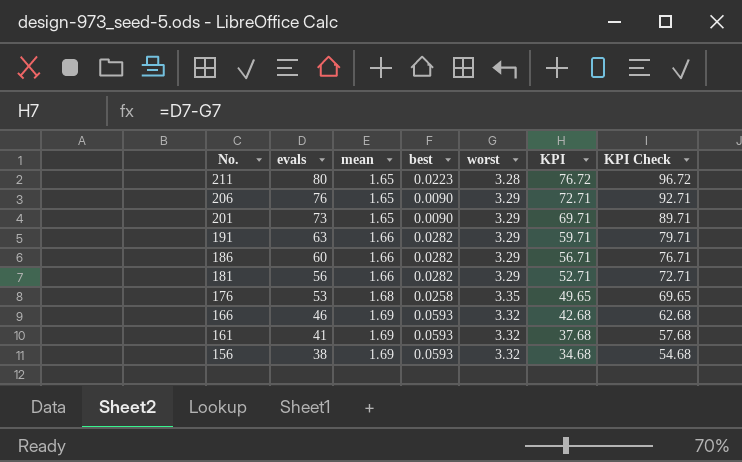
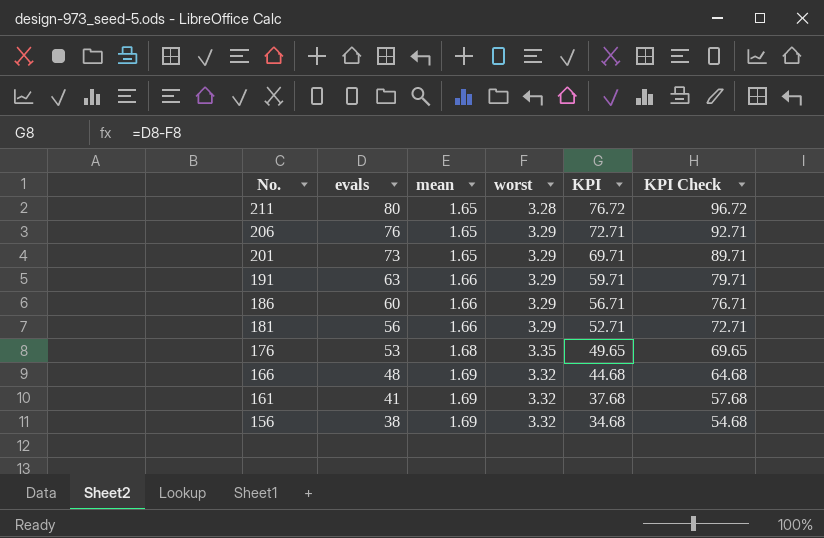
column best | position: 4 -> none
166 | evals: 46 -> 48
166 | KPI: 42.68 -> 44.68
166 | KPI Check: 62.68 -> 64.68

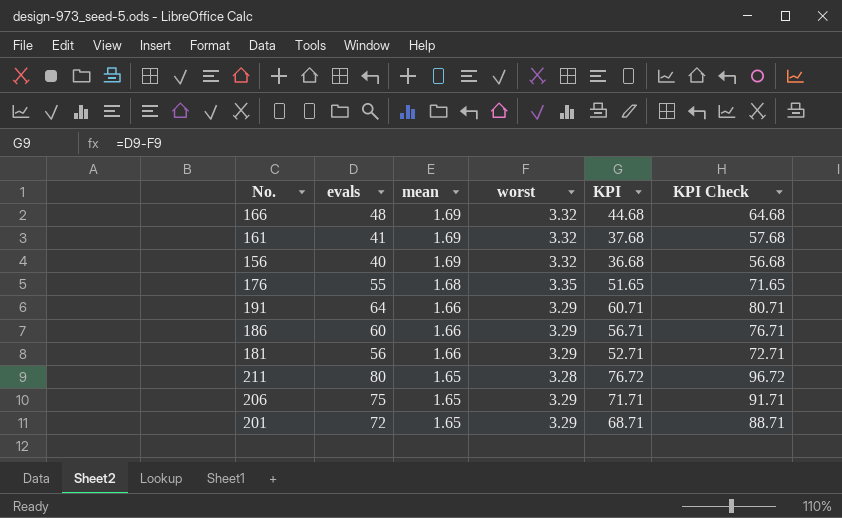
row order: No. descending -> mean descending
156 | evals: 38 -> 40
156 | KPI: 34.68 -> 36.68
156 | KPI Check: 54.68 -> 56.68
176 | evals: 53 -> 55
176 | KPI: 49.65 -> 51.65
176 | KPI Check: 69.65 -> 71.65
191 | evals: 63 -> 64
191 | KPI: 59.71 -> 60.71
191 | KPI Check: 79.71 -> 80.71
206 | evals: 76 -> 75
206 | KPI: 72.71 -> 71.71
206 | KPI Check: 92.71 -> 91.71
201 | evals: 73 -> 72
201 | KPI: 69.71 -> 68.71
201 | KPI Check: 89.71 -> 88.71

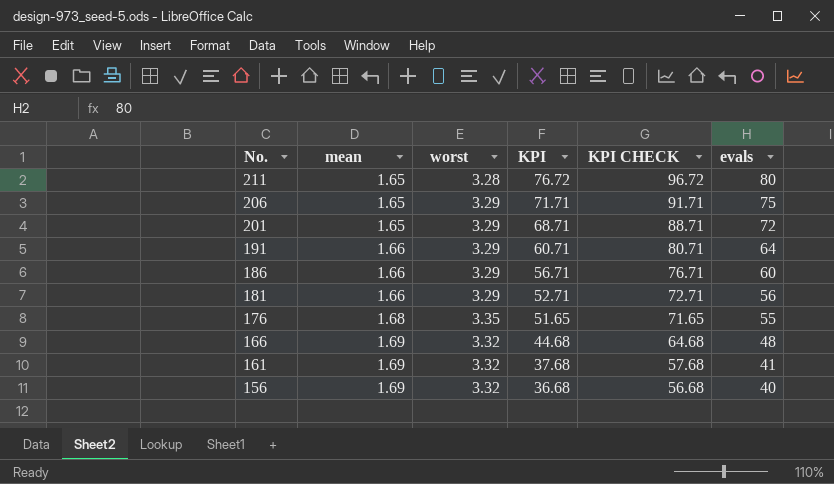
row order: mean descending -> No. descending
column name: KPI Check -> KPI CHECK
column evals | position: 2 -> 6

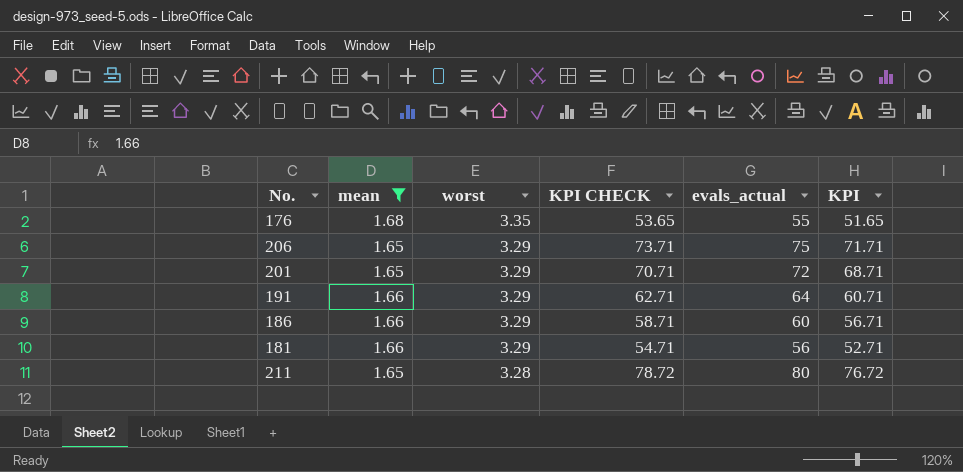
filter: none -> mean != 1.69
row order: No. descending -> worst descending
column KPI CHECK | formula: [KPI] + 20 -> [KPI] + 2
column name: evals -> evals_actual
column KPI | position: 4 -> 6

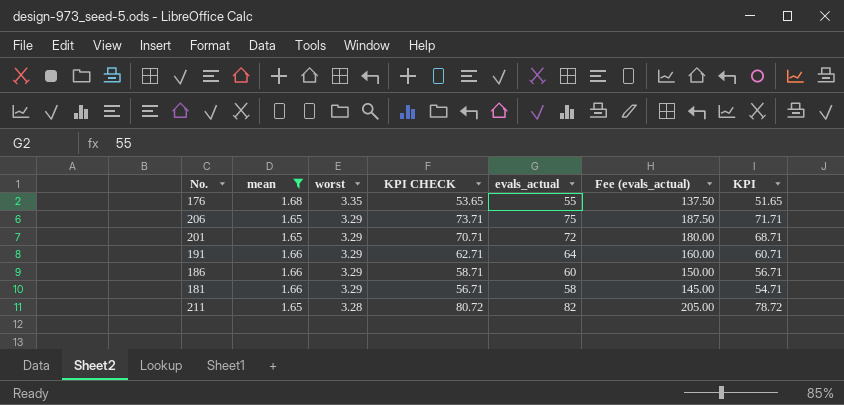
column Fee (evals_actual) | formula: none -> [evals_actual] * 2.5
181 | KPI CHECK: 54.71 -> 56.71
181 | evals_actual: 56 -> 58
181 | KPI: 52.71 -> 54.71
211 | KPI CHECK: 78.72 -> 80.72
211 | evals_actual: 80 -> 82
211 | KPI: 76.72 -> 78.72

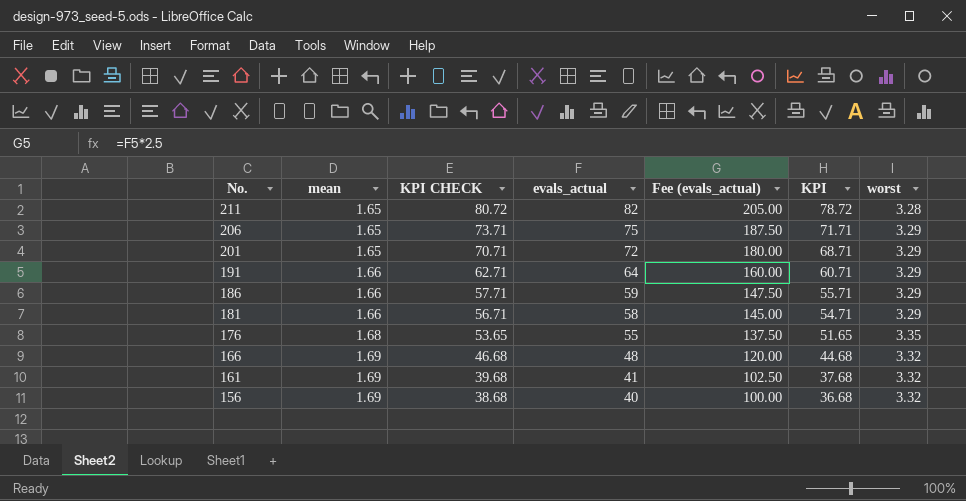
filter: mean != 1.69 -> none
row order: worst descending -> No. descending
column worst | position: 3 -> 7
186 | KPI CHECK: 58.71 -> 57.71
186 | evals_actual: 60 -> 59
186 | Fee (evals_actual): 150.00 -> 147.50
186 | KPI: 56.71 -> 55.71

